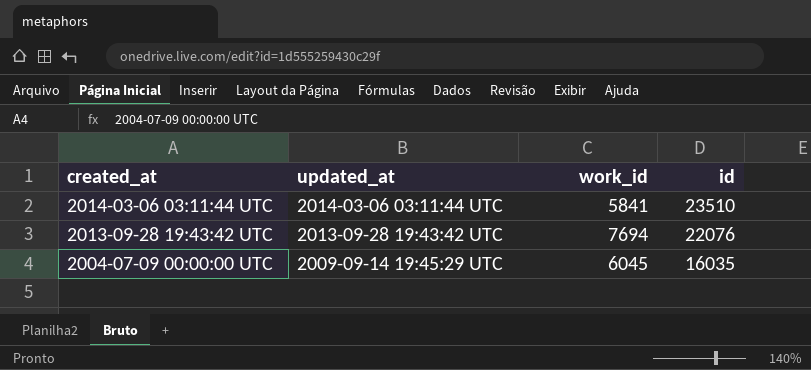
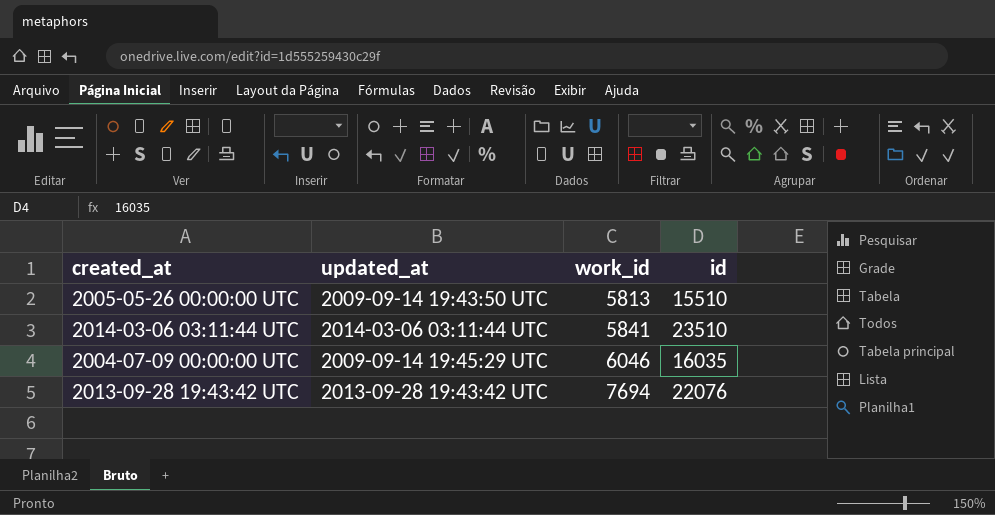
row order: created_at descending -> work_id ascending
row 2005-05-26 00:00:00 UTC: none -> 2009-09-14 19:43:50 UTC | 5813 | 15510
2004-07-09 00:00:00 UTC | work_id: 6045 -> 6046

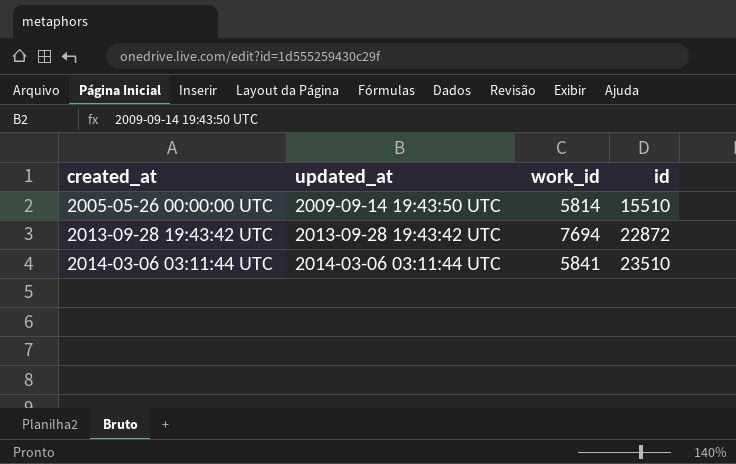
row order: work_id ascending -> created_at ascending
row 2004-07-09 00:00:00 UTC: 2009-09-14 19:45:29 UTC | 6046 | 16035 -> none
2005-05-26 00:00:00 UTC | work_id: 5813 -> 5814
2013-09-28 19:43:42 UTC | id: 22076 -> 22872

